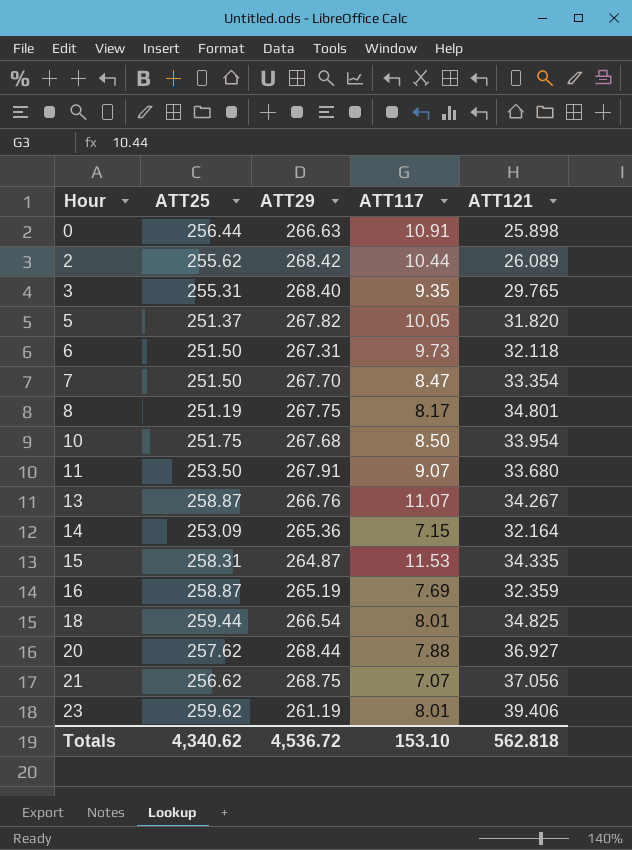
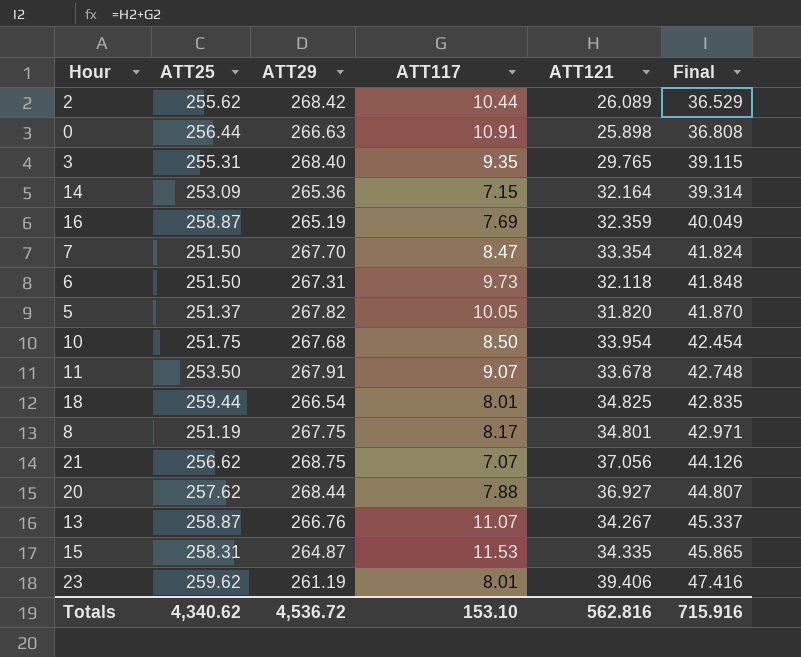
row order: Hour ascending -> Final ascending
column Final | formula: none -> [ATT117] + [ATT121]
11 | ATT121: 33.680 -> 33.678
Totals | ATT121: 562.818 -> 562.816

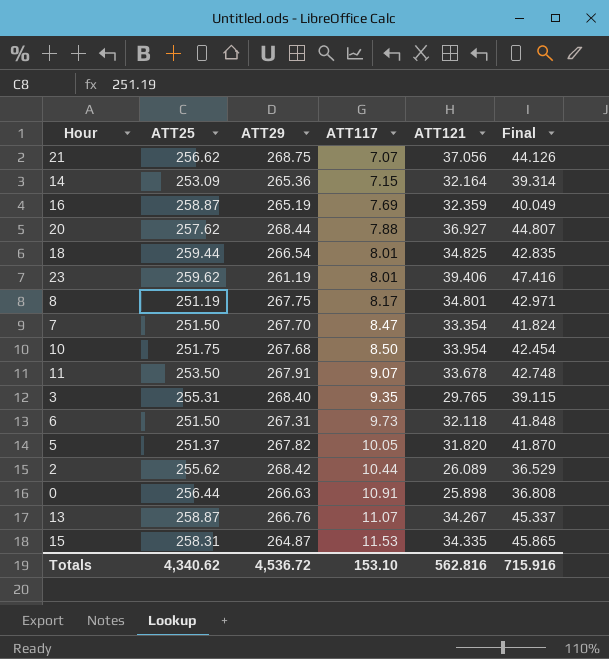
row order: Final ascending -> ATT117 ascending

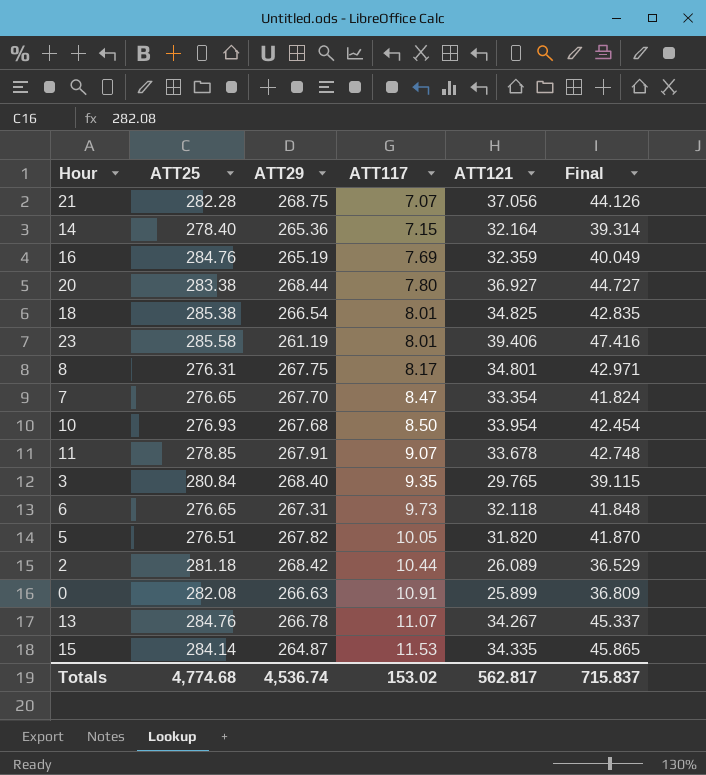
21 | ATT25: 256.62 -> 282.28
14 | ATT25: 253.09 -> 278.40
16 | ATT25: 258.87 -> 284.76
20 | ATT25: 257.62 -> 283.38
20 | ATT117: 7.88 -> 7.80
20 | Final: 44.807 -> 44.727
18 | ATT25: 259.44 -> 285.38
23 | ATT25: 259.62 -> 285.58
8 | ATT25: 251.19 -> 276.31
7 | ATT25: 251.50 -> 276.65
10 | ATT25: 251.75 -> 276.93
11 | ATT25: 253.50 -> 278.85
3 | ATT25: 255.31 -> 280.84
6 | ATT25: 251.50 -> 276.65
5 | ATT25: 251.37 -> 276.51
2 | ATT25: 255.62 -> 281.18
0 | ATT25: 256.44 -> 282.08
0 | ATT121: 25.898 -> 25.899
0 | Final: 36.808 -> 36.809
13 | ATT25: 258.87 -> 284.76
13 | ATT29: 266.76 -> 266.78
15 | ATT25: 258.31 -> 284.14
Totals | ATT25: 4,340.62 -> 4,774.68
Totals | ATT29: 4,536.72 -> 4,536.74
Totals | ATT117: 153.10 -> 153.02
Totals | ATT121: 562.816 -> 562.817
Totals | Final: 715.916 -> 715.837

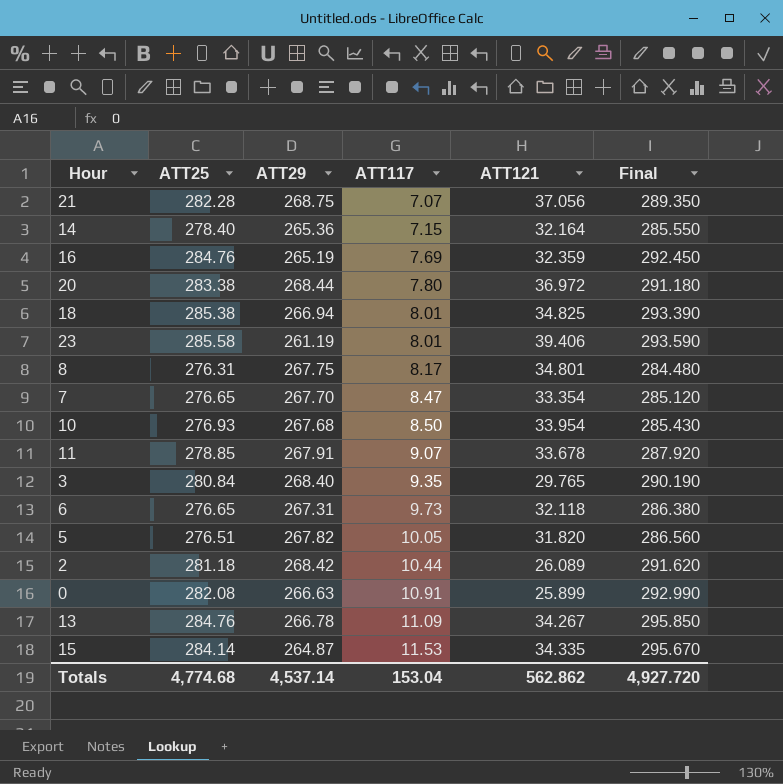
column Final | formula: [ATT117] + [ATT121] -> [ATT25] + [ATT117]
20 | ATT121: 36.927 -> 36.972
18 | ATT29: 266.54 -> 266.94
13 | ATT117: 11.07 -> 11.09
Totals | ATT29: 4,536.74 -> 4,537.14
Totals | ATT117: 153.02 -> 153.04
Totals | ATT121: 562.817 -> 562.862
Totals | Final: 715.837 -> 4,927.720

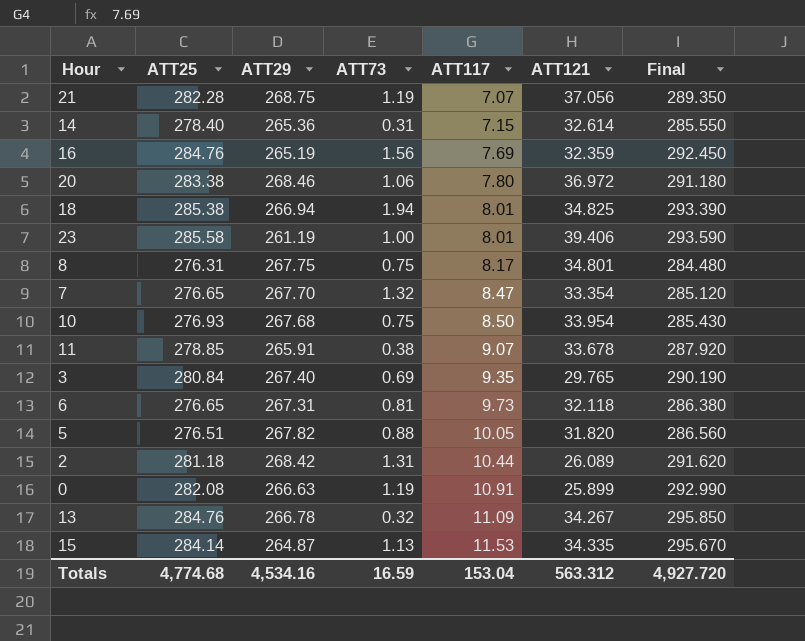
column ATT73 | position: none -> 4
14 | ATT121: 32.164 -> 32.614
20 | ATT29: 268.44 -> 268.46
11 | ATT29: 267.91 -> 265.91
3 | ATT29: 268.40 -> 267.40
Totals | ATT29: 4,537.14 -> 4,534.16
Totals | ATT121: 562.862 -> 563.312

